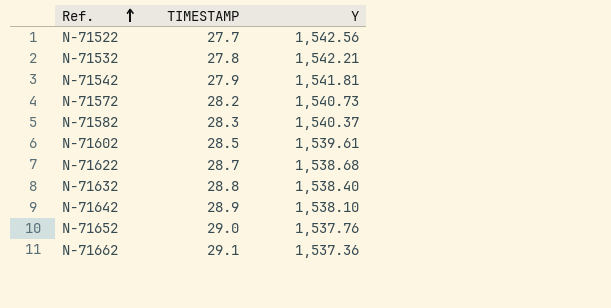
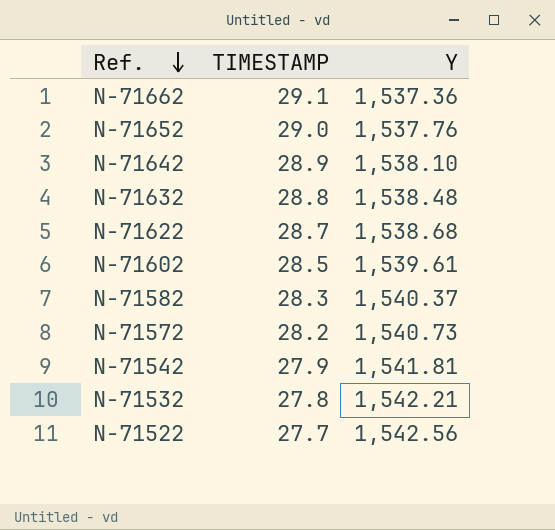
row order: Ref. ascending -> Ref. descending
N-71632 | Y: 1,538.40 -> 1,538.48

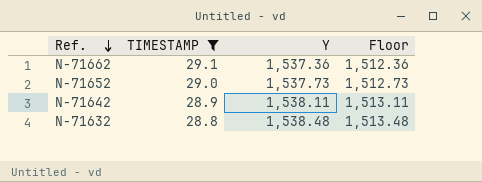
filter: none -> TIMESTAMP >= 28.8
column Floor | formula: none -> [Y] - 25
N-71652 | Y: 1,537.76 -> 1,537.73
N-71642 | Y: 1,538.10 -> 1,538.11

